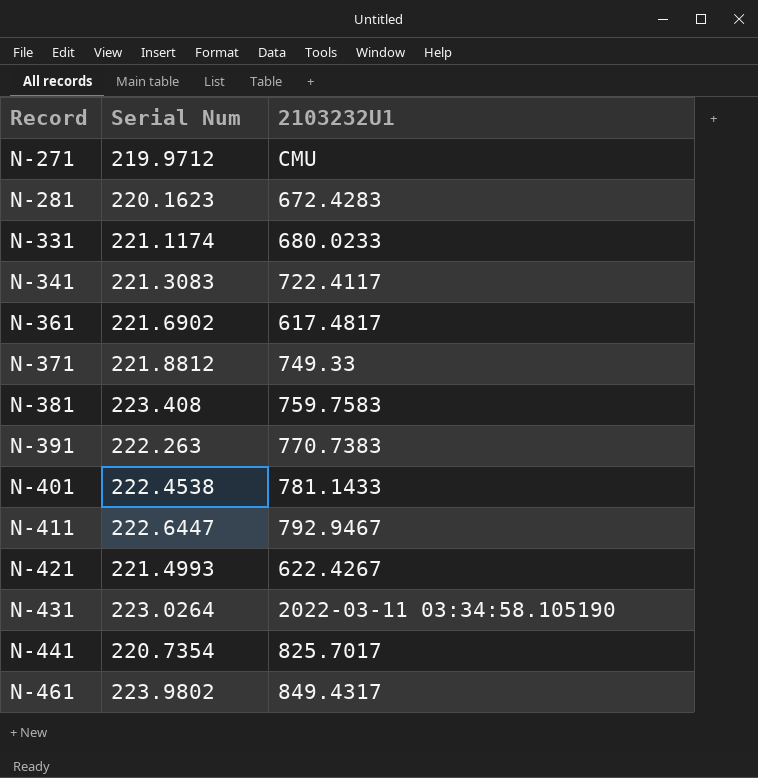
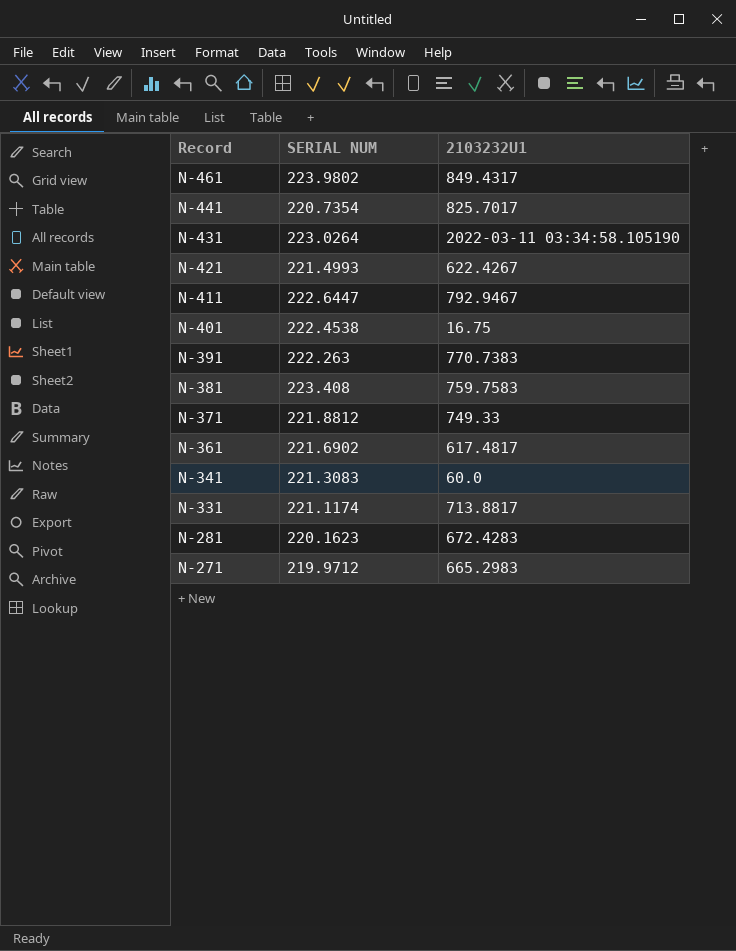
row order: Record ascending -> Record descending
column name: Serial Num -> SERIAL NUM
N-401 | 2103232U1: 781.1433 -> 16.75
N-341 | 2103232U1: 722.4117 -> 60.0
N-331 | 2103232U1: 680.0233 -> 713.8817
N-271 | 2103232U1: CMU -> 665.2983

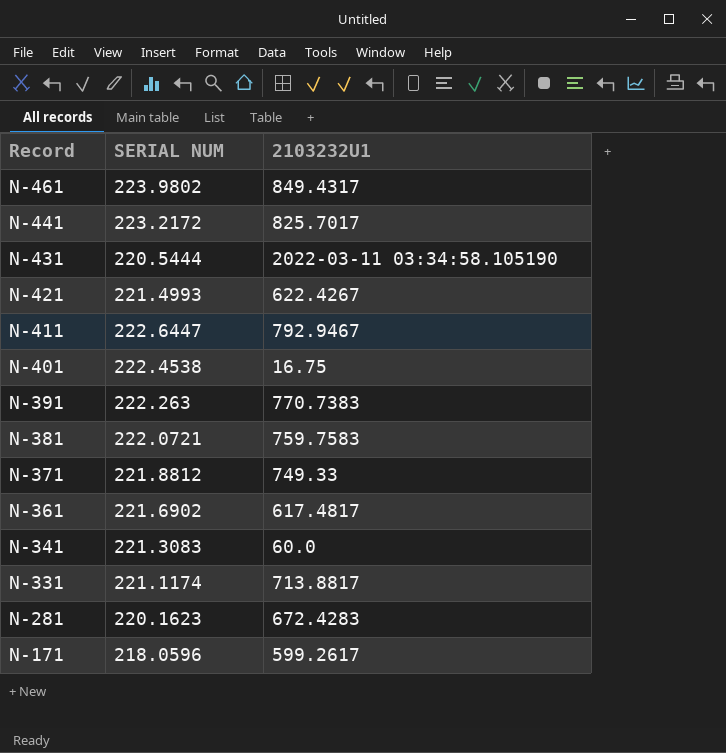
row N-271: 219.9712 | 665.2983 -> none
N-441 | SERIAL NUM: 220.7354 -> 223.2172
N-431 | SERIAL NUM: 223.0264 -> 220.5444
N-381 | SERIAL NUM: 223.408 -> 222.0721
row N-171: none -> 218.0596 | 599.2617

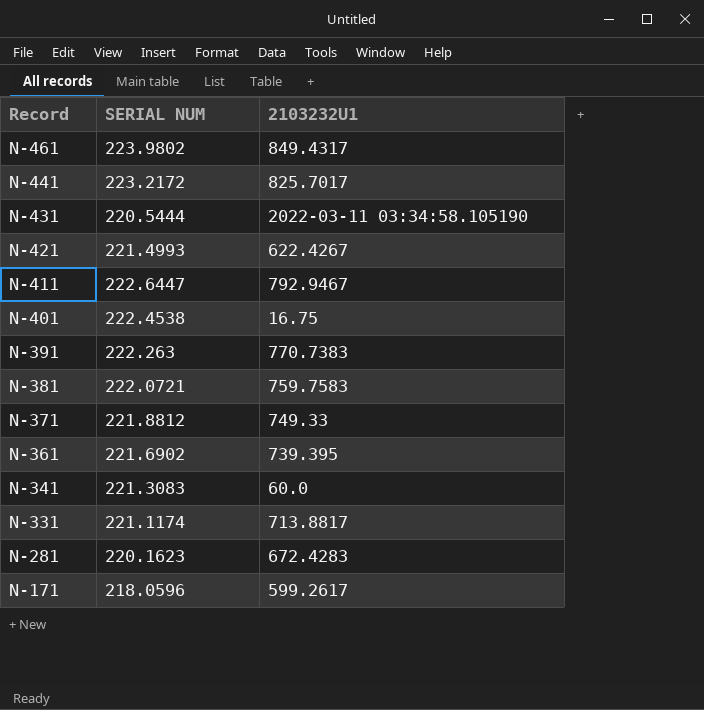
N-361 | 2103232U1: 617.4817 -> 739.395

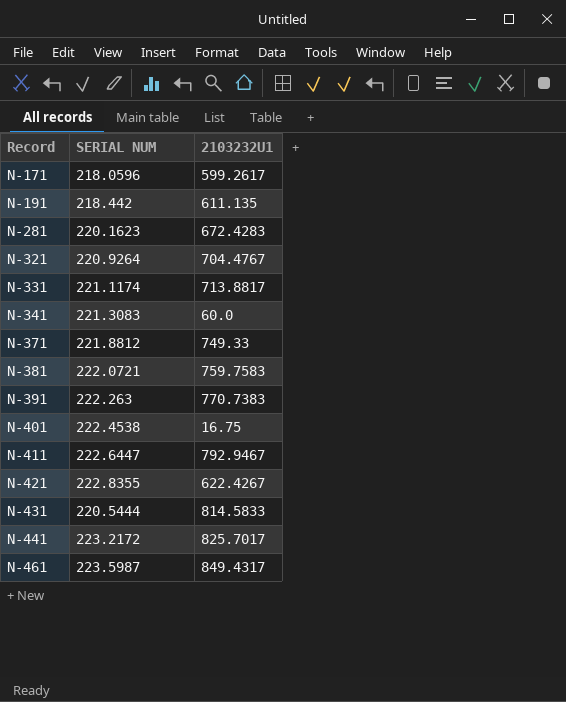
row order: Record descending -> Record ascending
row N-361: 221.6902 | 739.395 -> none
row N-191: none -> 218.442 | 611.135
row N-321: none -> 220.9264 | 704.4767
N-421 | SERIAL NUM: 221.4993 -> 222.8355
N-431 | 2103232U1: 2022-03-11 03:34:58.105190 -> 814.5833
N-461 | SERIAL NUM: 223.9802 -> 223.5987

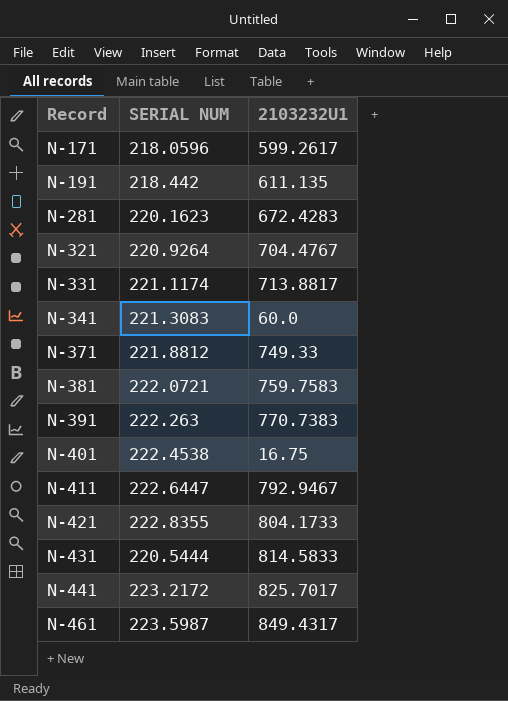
N-421 | 2103232U1: 622.4267 -> 804.1733

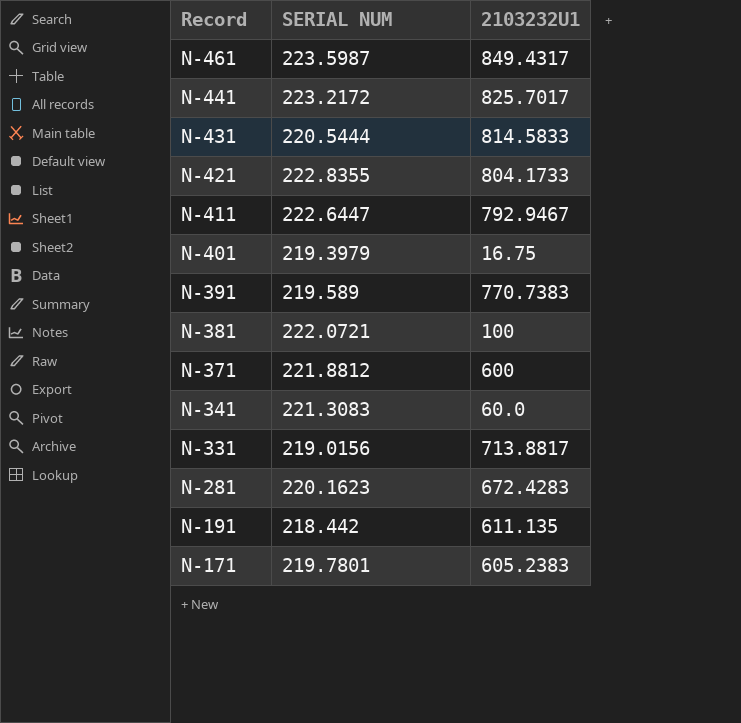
row order: Record ascending -> Record descending
row N-321: 220.9264 | 704.4767 -> none
N-401 | SERIAL NUM: 222.4538 -> 219.3979
N-391 | SERIAL NUM: 222.263 -> 219.589
N-381 | 2103232U1: 759.7583 -> 100
N-371 | 2103232U1: 749.33 -> 600
N-331 | SERIAL NUM: 221.1174 -> 219.0156
N-171 | SERIAL NUM: 218.0596 -> 219.7801
N-171 | 2103232U1: 599.2617 -> 605.2383

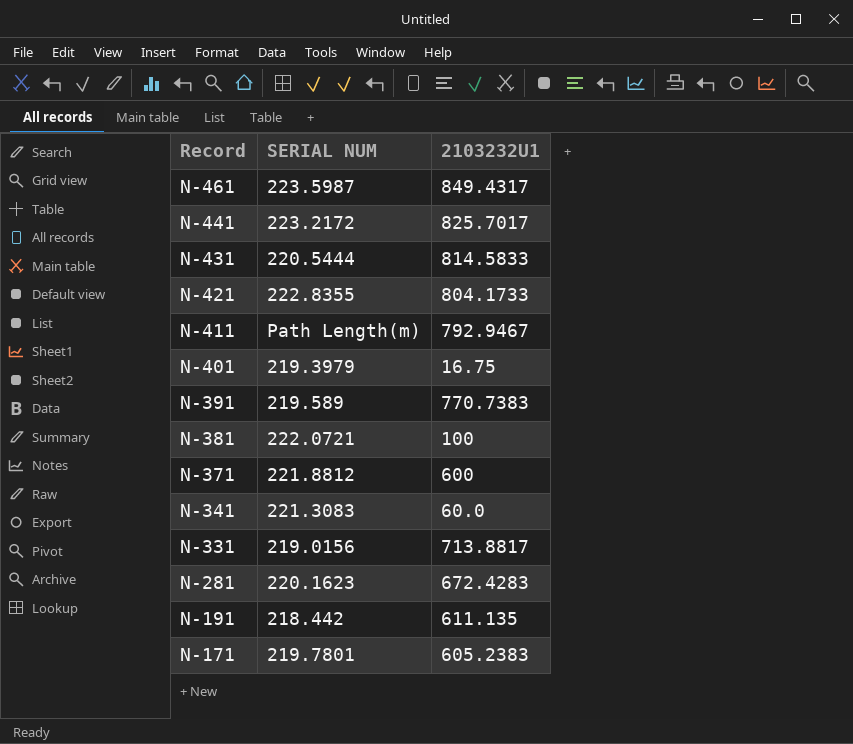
N-411 | SERIAL NUM: 222.6447 -> Path Length(m)

